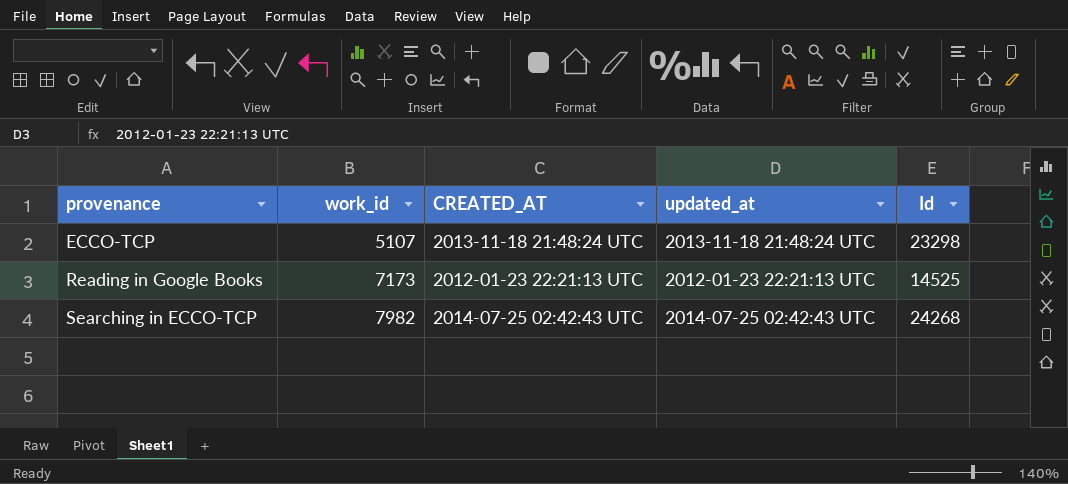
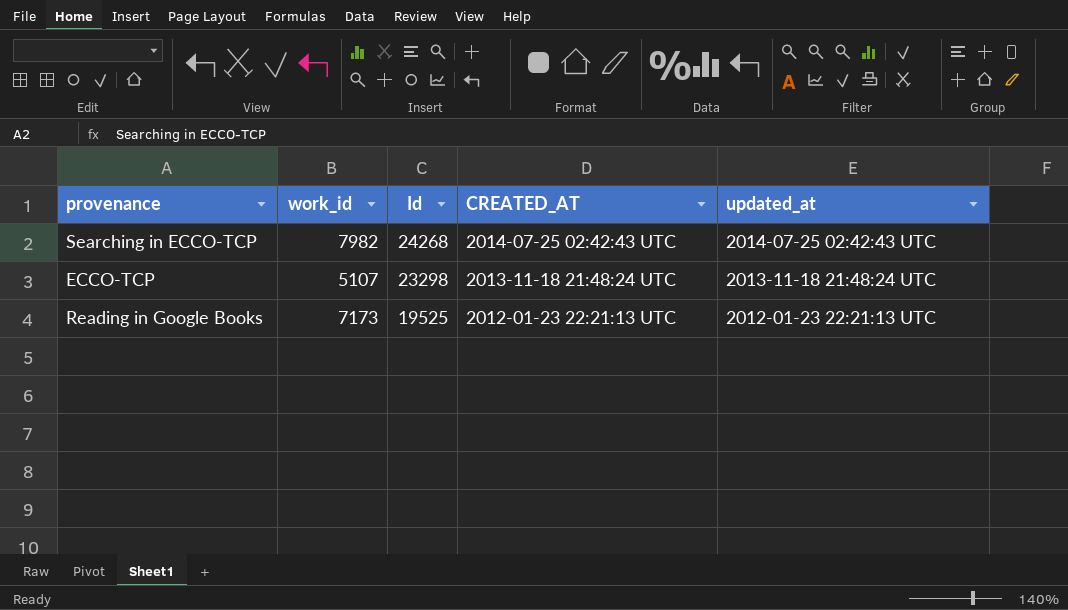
row order: provenance ascending -> Id descending
column Id | position: 5 -> 3
Reading in Google Books | Id: 14525 -> 19525

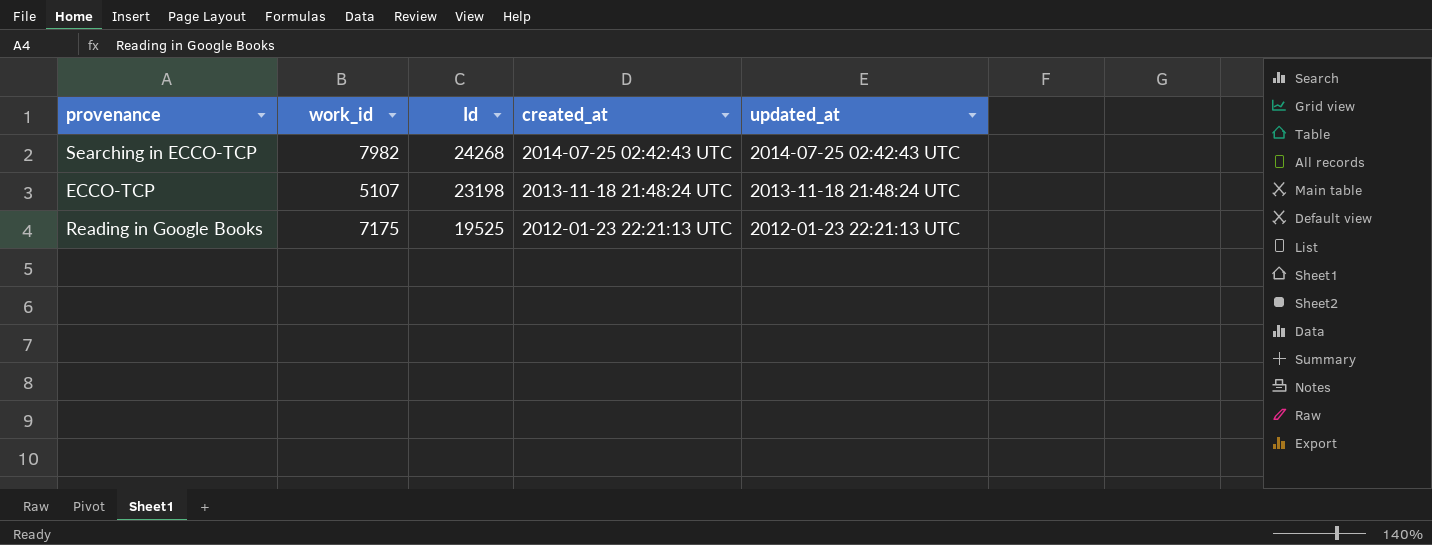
column name: CREATED_AT -> created_at
ECCO-TCP | Id: 23298 -> 23198
Reading in Google Books | work_id: 7173 -> 7175

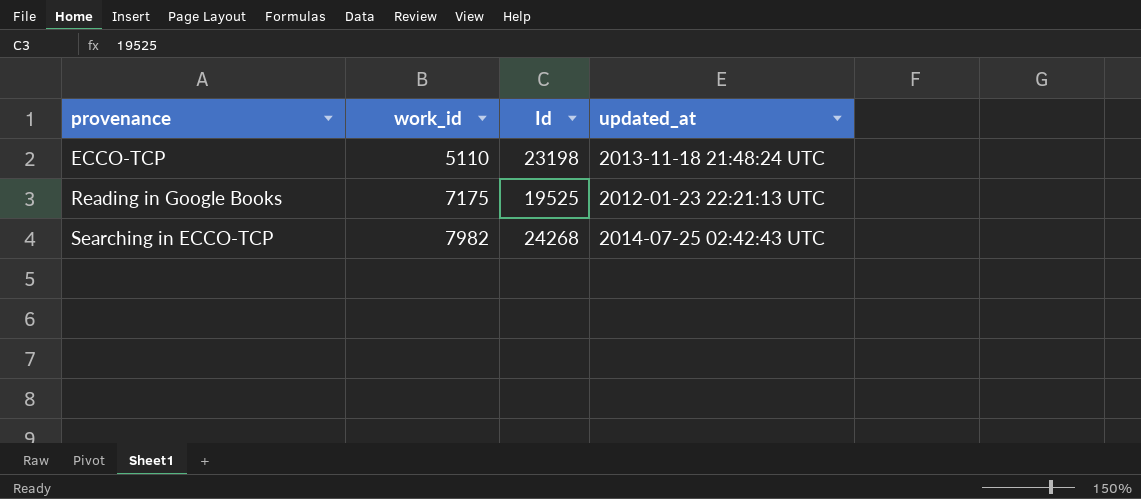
row order: Id descending -> provenance ascending
column created_at | position: 4 -> none
ECCO-TCP | work_id: 5107 -> 5110

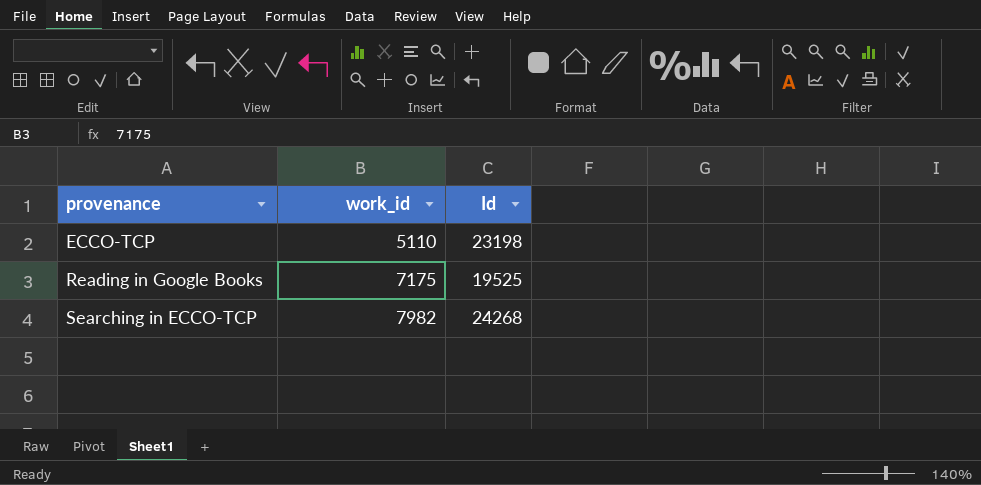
column updated_at | position: 4 -> none

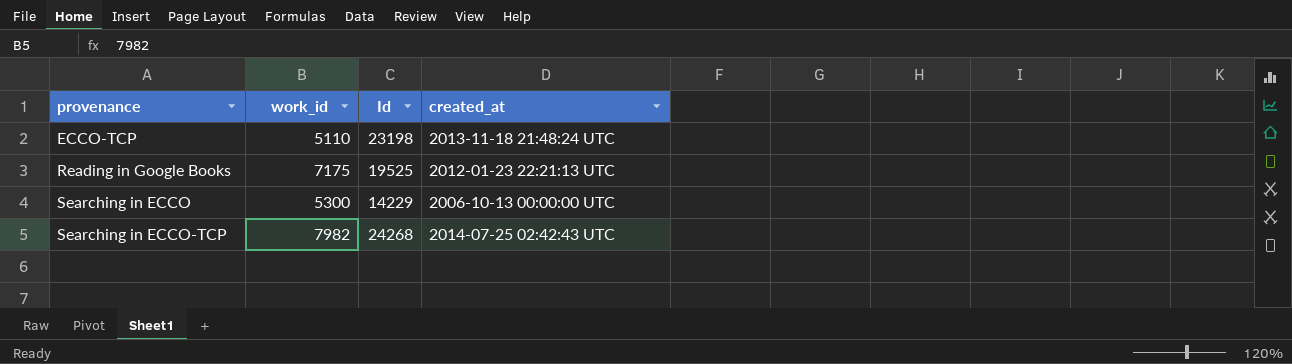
column created_at | position: none -> 4
row Searching in ECCO: none -> 5300 | 14229 | 2006-10-13 00:00:00 UTC

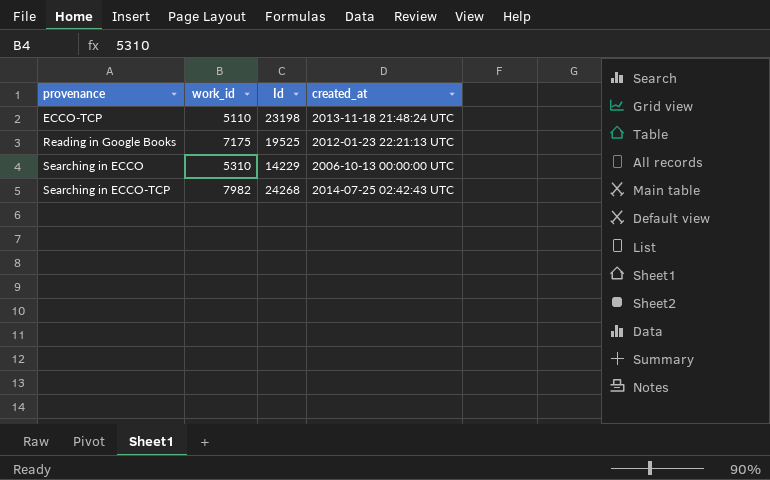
Searching in ECCO | work_id: 5300 -> 5310

